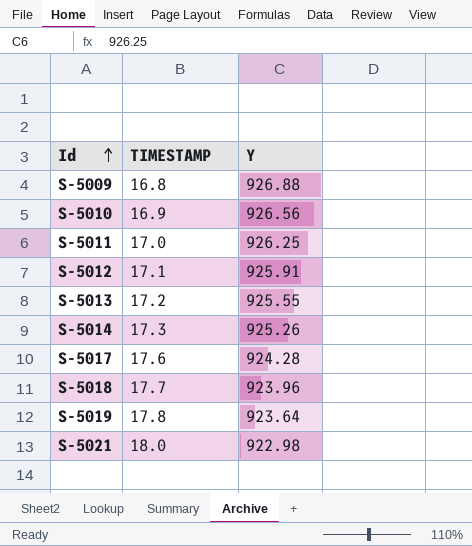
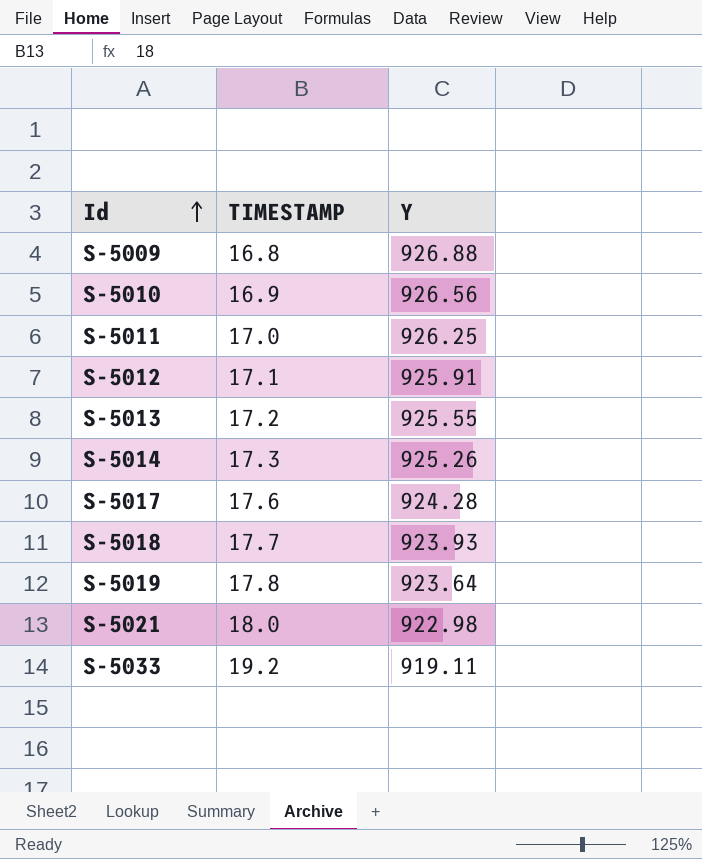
S-5018 | Y: 923.96 -> 923.93
row S-5033: none -> 19.2 | 919.11

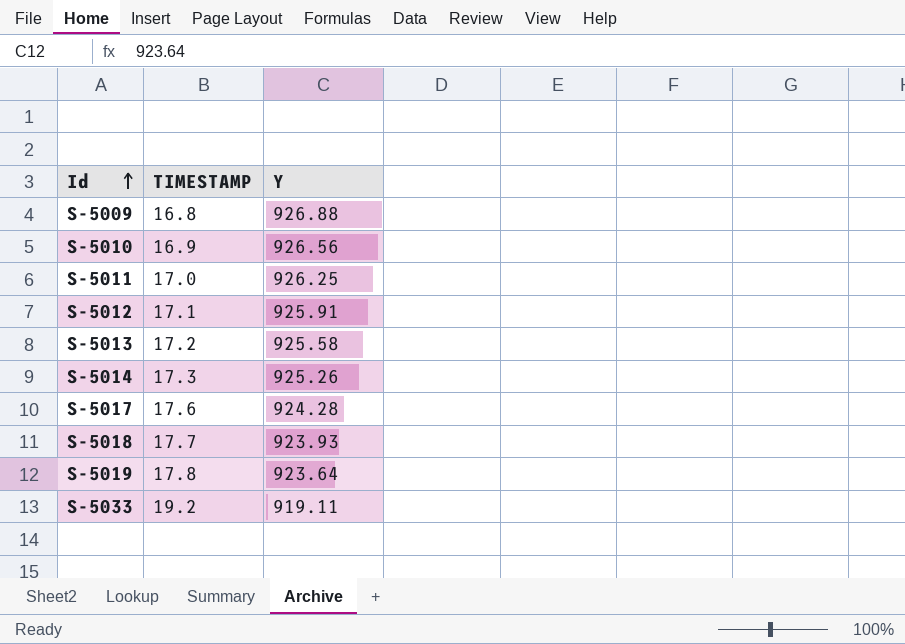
row S-5021: 18.0 | 922.98 -> none
S-5013 | Y: 925.55 -> 925.58

